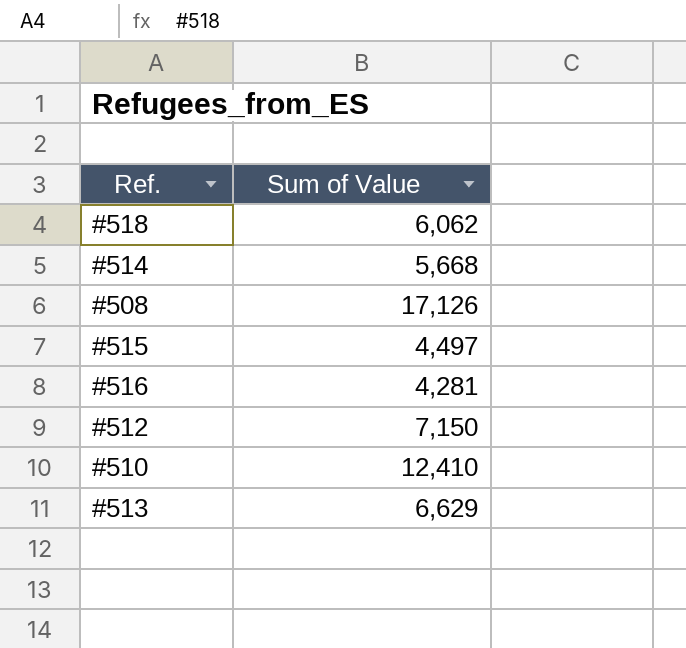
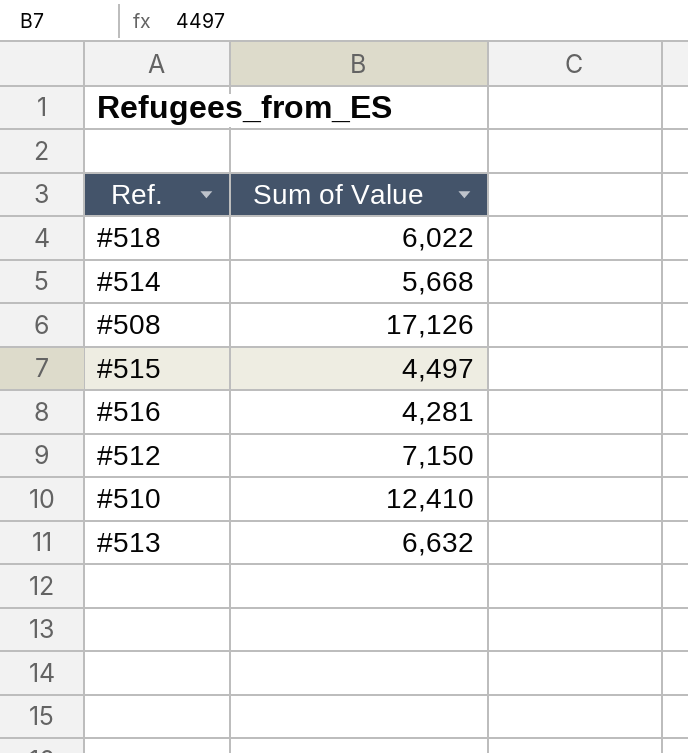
#518 | Sum of Value: 6,062 -> 6,022
#513 | Sum of Value: 6,629 -> 6,632

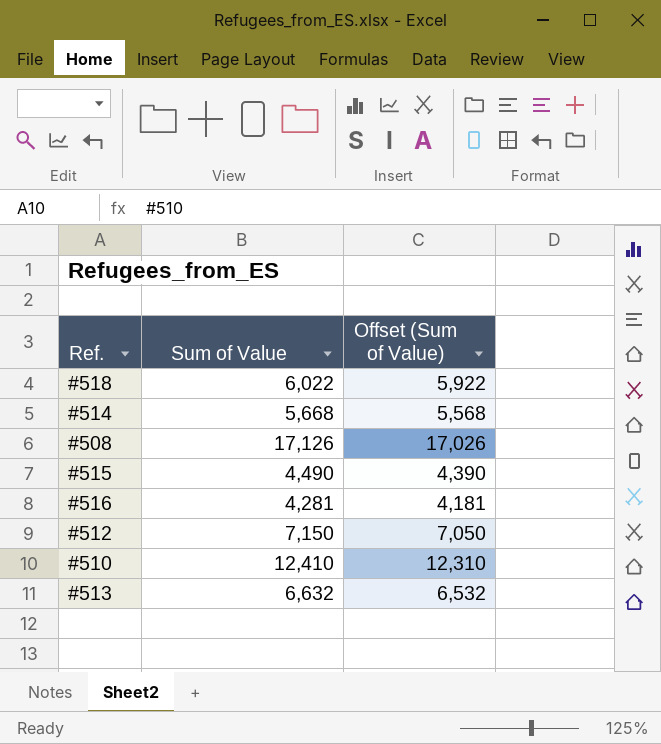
column Offset (Sum of Value) | formula: none -> [Sum of Value] - 100
#515 | Sum of Value: 4,497 -> 4,490

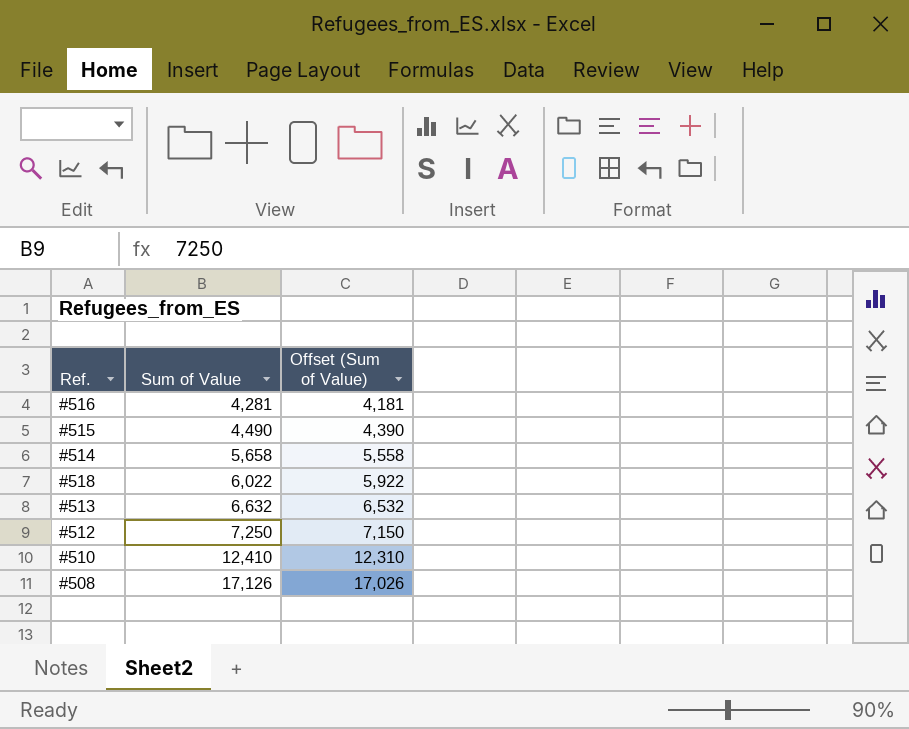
row order: none -> Sum of Value ascending
#514 | Sum of Value: 5,668 -> 5,658
#514 | Offset (Sum of Value): 5,568 -> 5,558
#512 | Sum of Value: 7,150 -> 7,250
#512 | Offset (Sum of Value): 7,050 -> 7,150

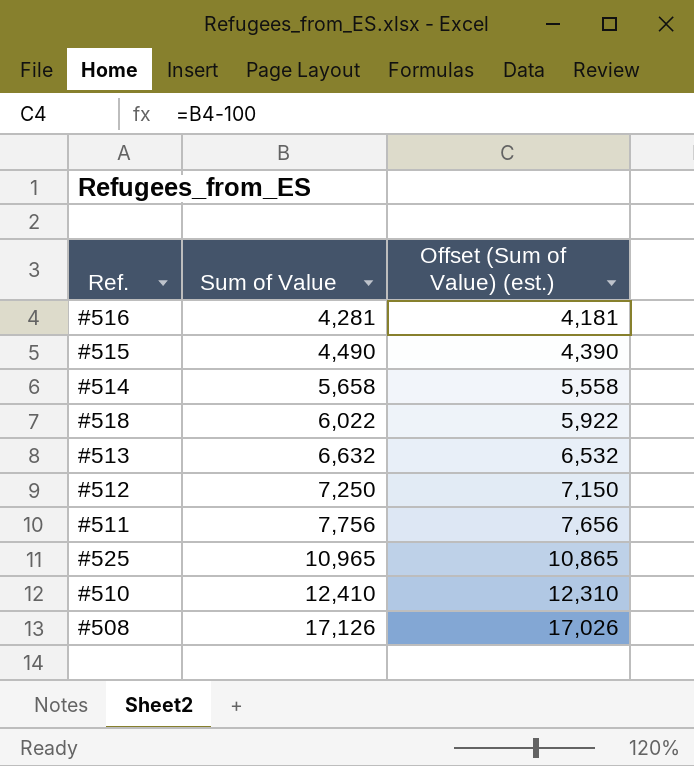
column name: Offset (Sum of Value) -> Offset (Sum of Value) (est.)
row #511: none -> 7,756 | 7,656
row #525: none -> 10,965 | 10,865

